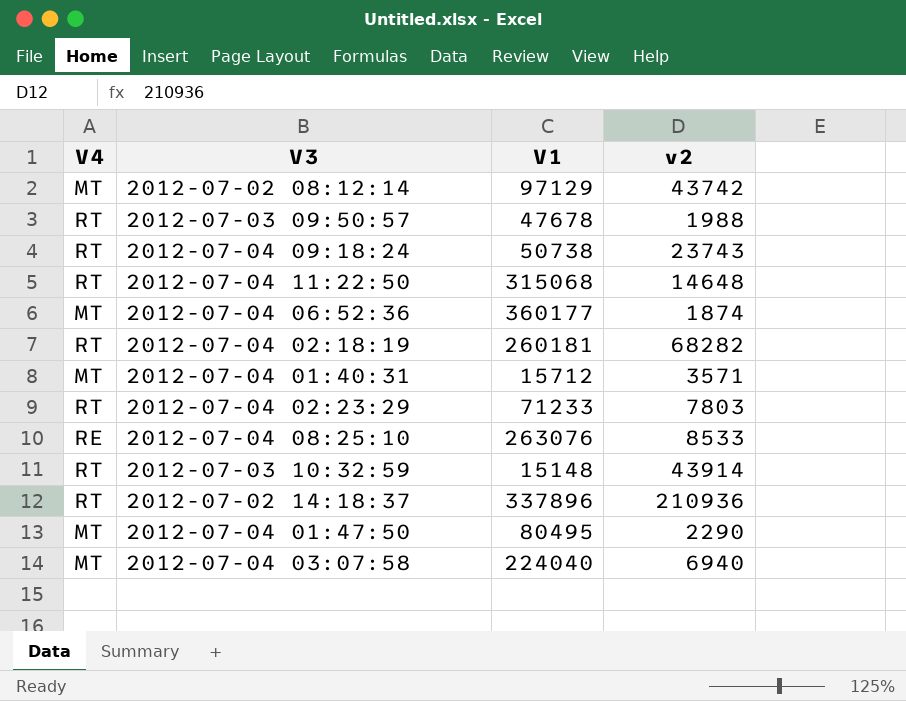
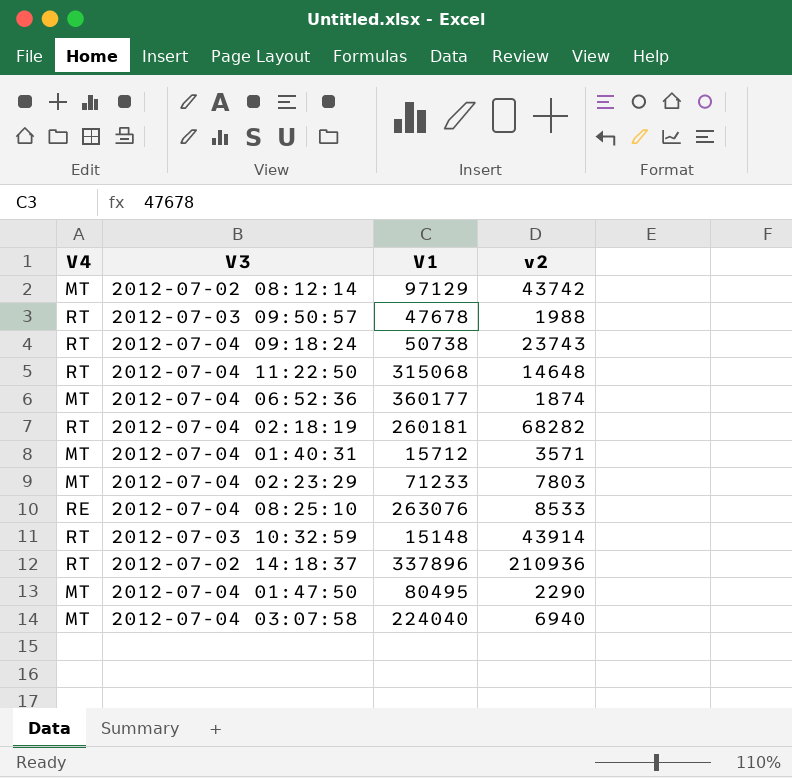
2012-07-04 02:23:29 | V4: RT -> MT

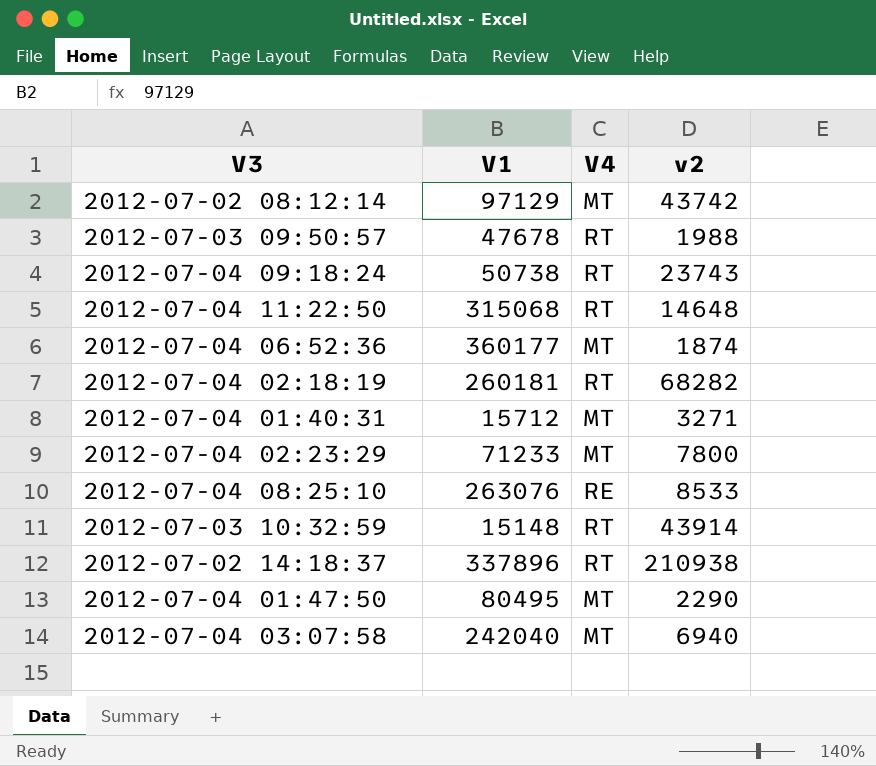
column V4 | position: 1 -> 3
2012-07-04 01:40:31 | v2: 3571 -> 3271
2012-07-04 02:23:29 | v2: 7803 -> 7800
2012-07-02 14:18:37 | v2: 210936 -> 210938
2012-07-04 03:07:58 | V1: 224040 -> 242040

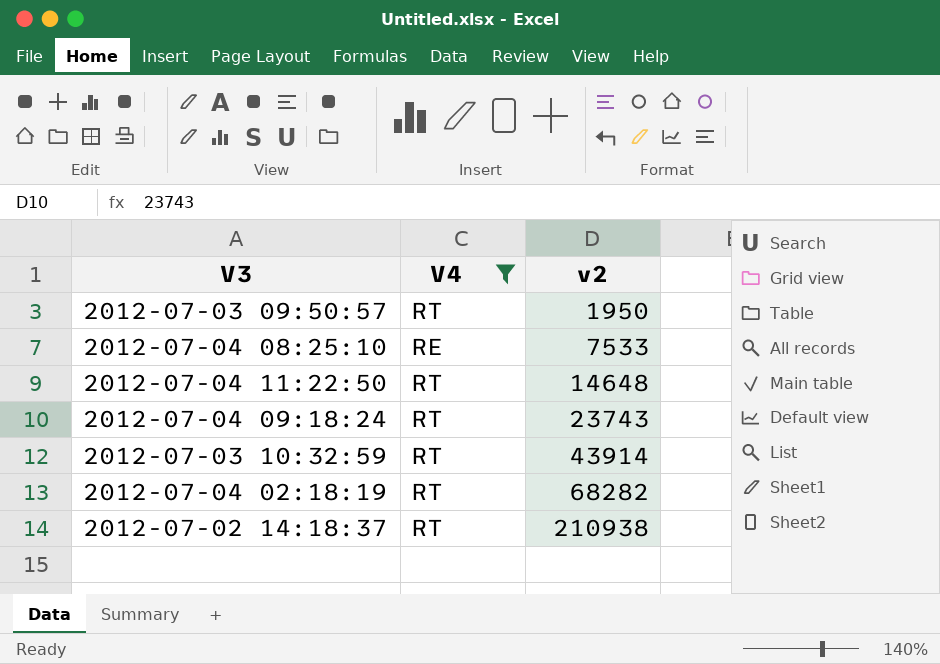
filter: none -> V4 != MT
row order: none -> v2 ascending
column V1 | position: 2 -> none
2012-07-03 09:50:57 | v2: 1988 -> 1950
2012-07-04 08:25:10 | v2: 8533 -> 7533

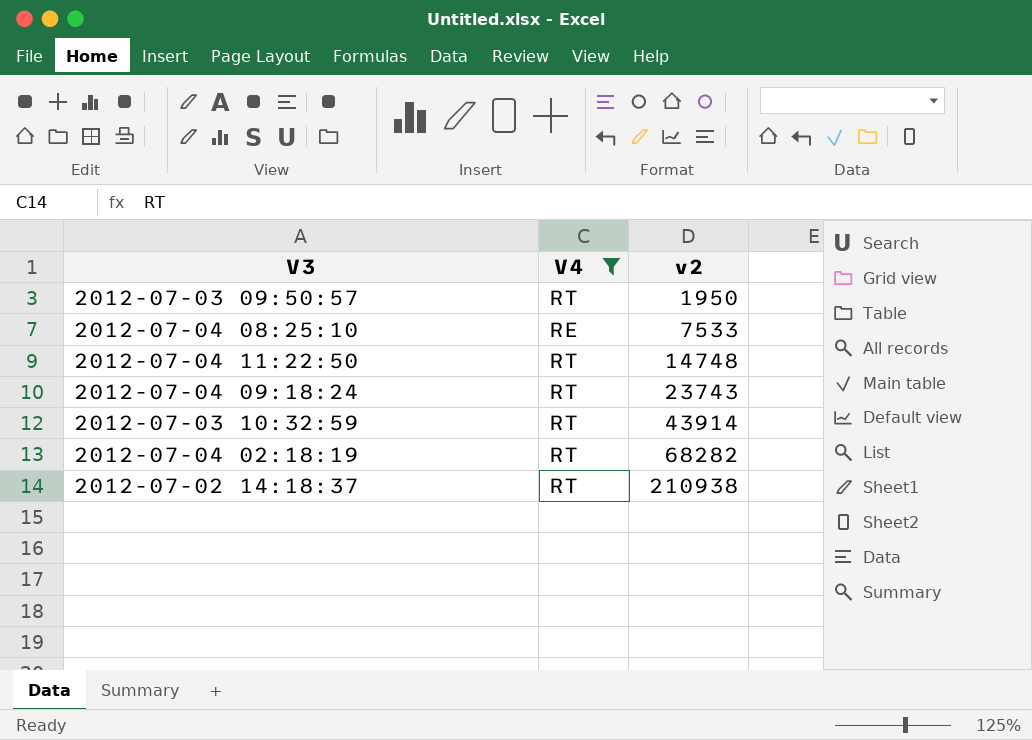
2012-07-04 11:22:50 | v2: 14648 -> 14748

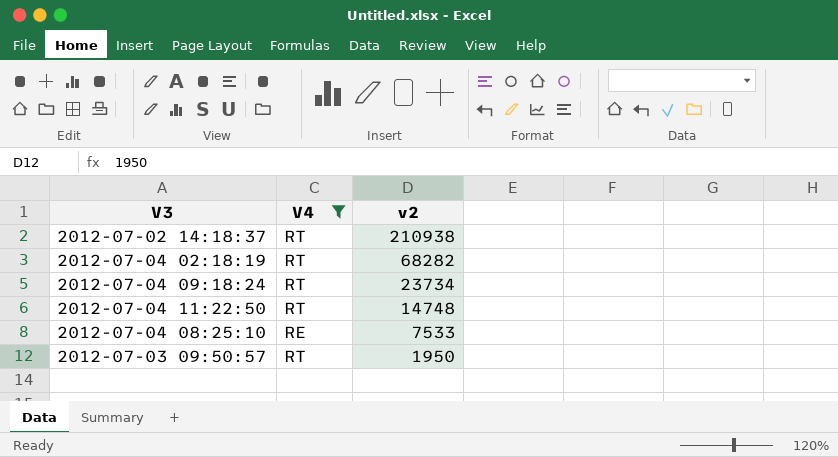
row order: v2 ascending -> v2 descending
row 2012-07-03 10:32:59: RT | 43914 -> none
2012-07-04 09:18:24 | v2: 23743 -> 23734

